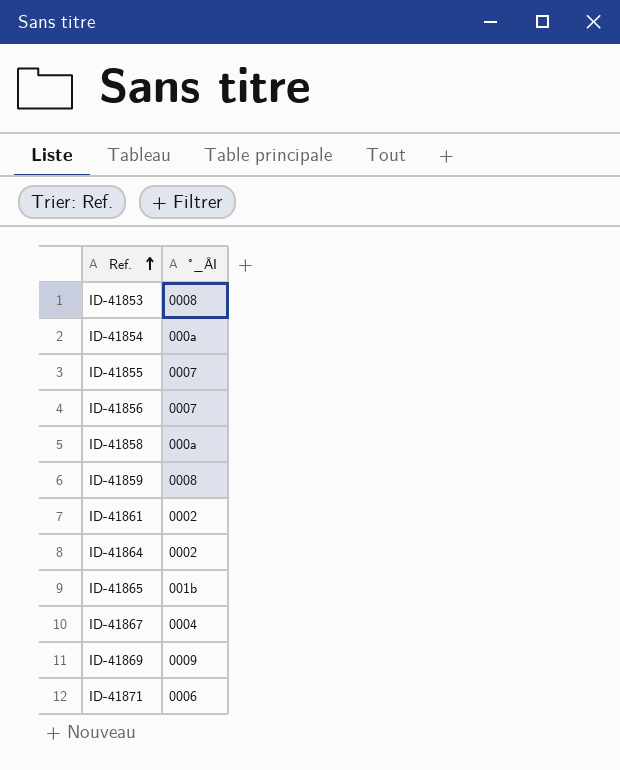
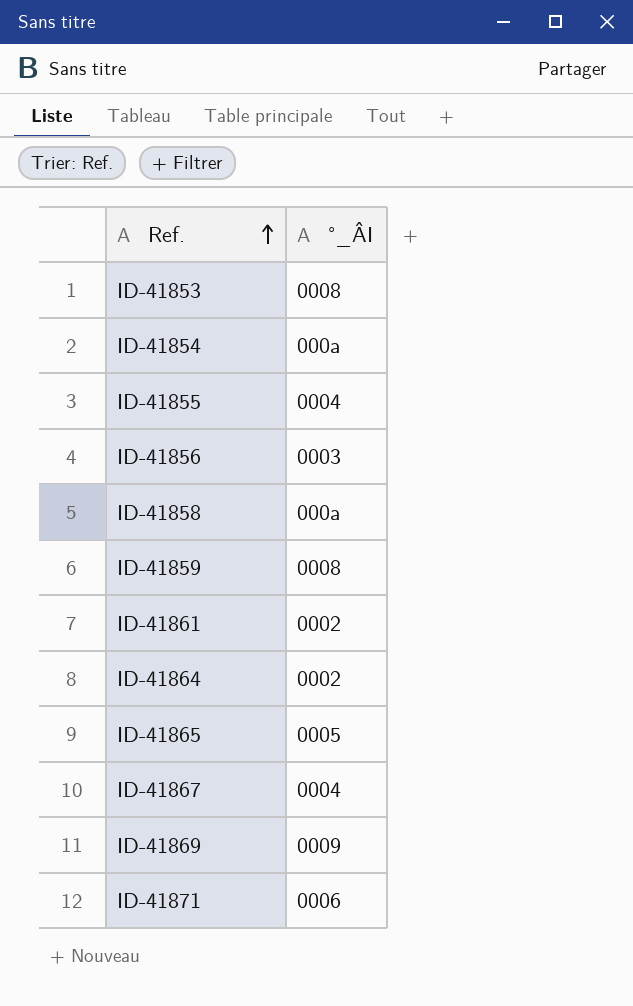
ID-41855 | °_ÂI: 0007 -> 0004
ID-41856 | °_ÂI: 0007 -> 0003
ID-41865 | °_ÂI: 001b -> 0005

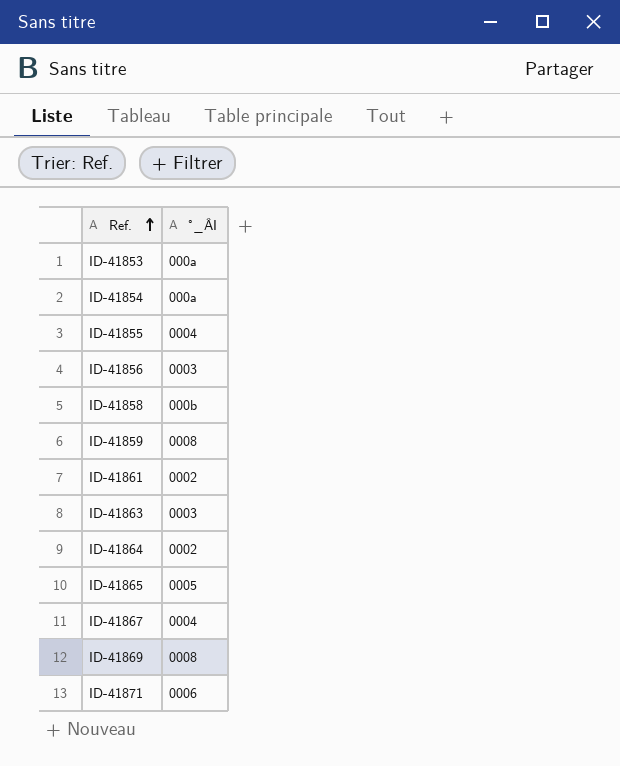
ID-41853 | °_ÂI: 0008 -> 000a
ID-41858 | °_ÂI: 000a -> 000b
row ID-41863: none -> 0003
ID-41869 | °_ÂI: 0009 -> 0008

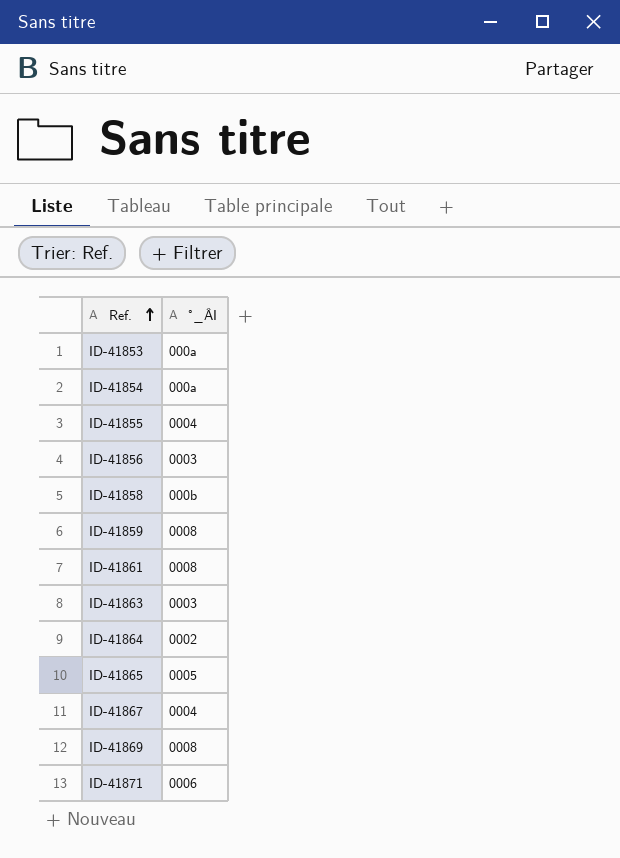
ID-41861 | °_ÂI: 0002 -> 0008

